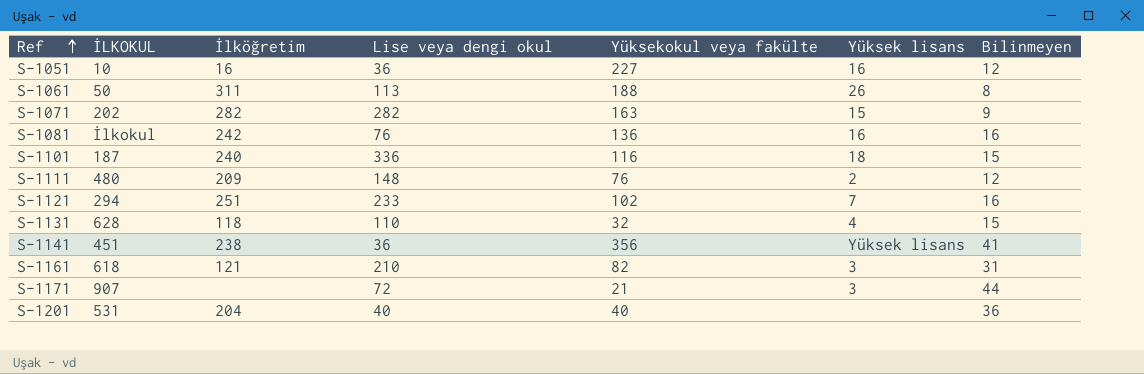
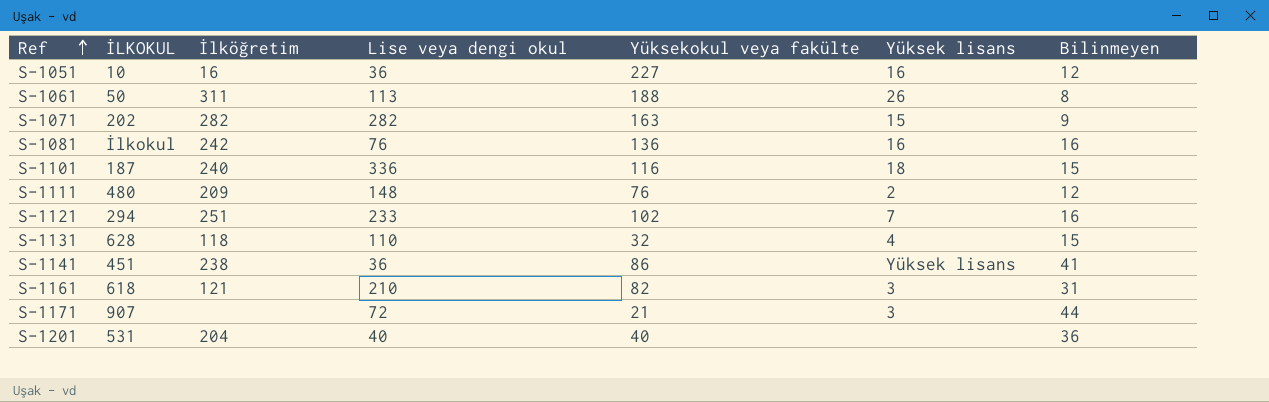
S-1141 | Yüksekokul veya fakülte: 356 -> 86

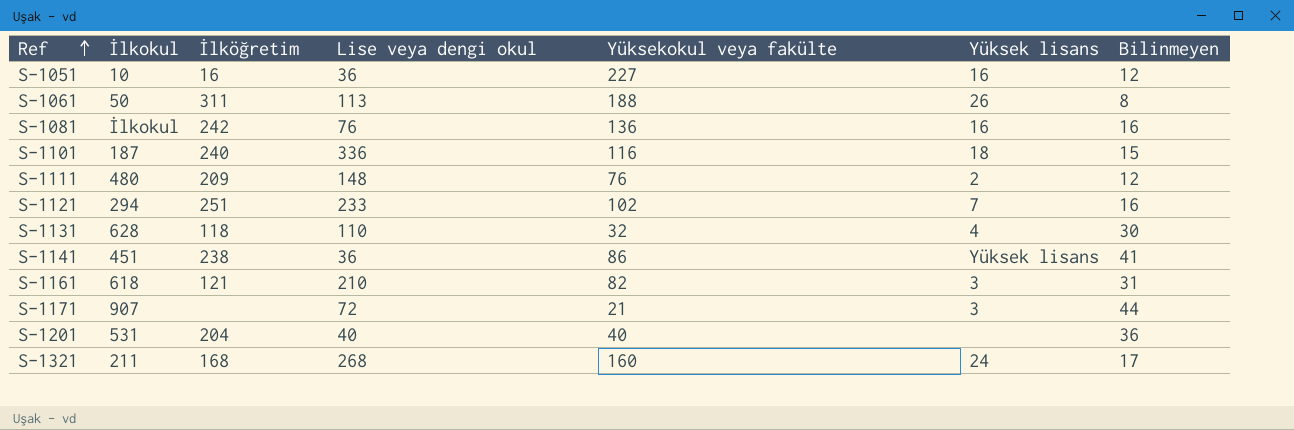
column name: İLKOKUL -> İlkokul
row S-1071: 202 | 282 | 282 | 163 | 15 | 9 -> none
S-1131 | Bilinmeyen: 15 -> 30
row S-1321: none -> 211 | 168 | 268 | 160 | 24 | 17

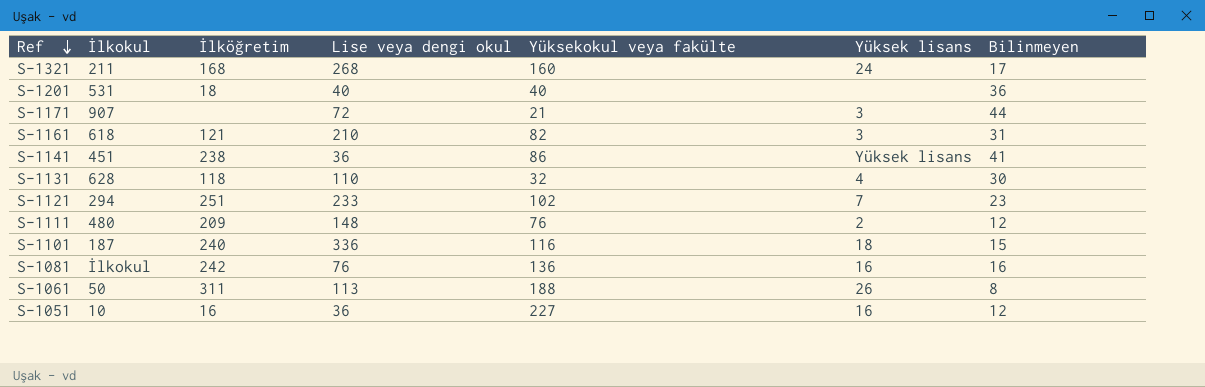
row order: Ref ascending -> Ref descending
S-1201 | İlköğretim: 204 -> 18
S-1121 | Bilinmeyen: 16 -> 23

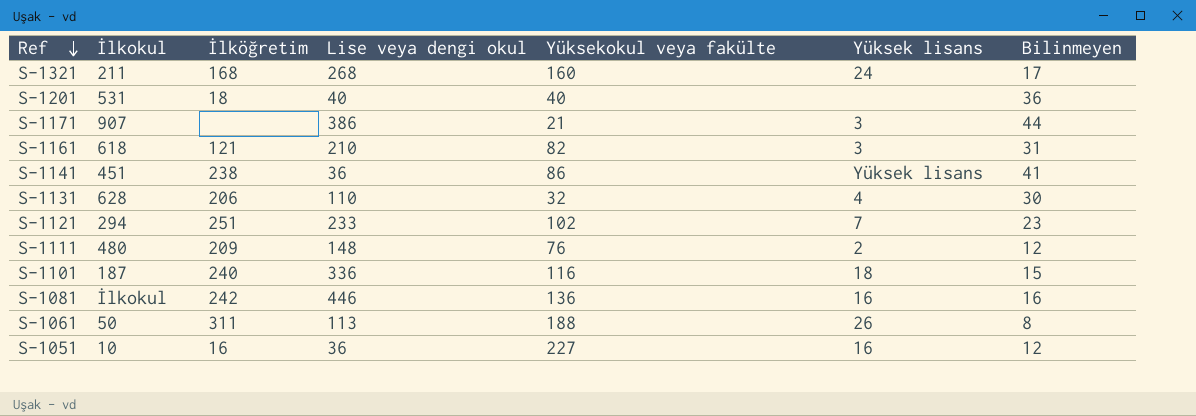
S-1171 | Lise veya dengi okul: 72 -> 386
S-1131 | İlköğretim: 118 -> 206
S-1081 | Lise veya dengi okul: 76 -> 446

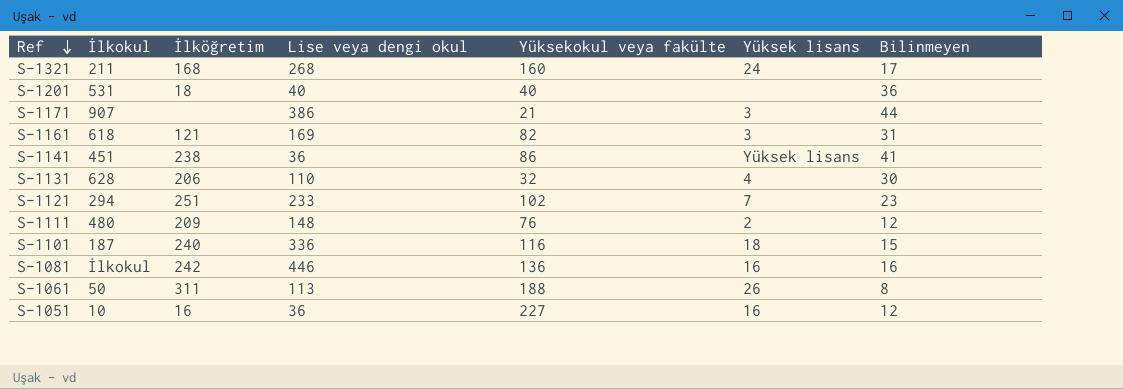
S-1161 | Lise veya dengi okul: 210 -> 169

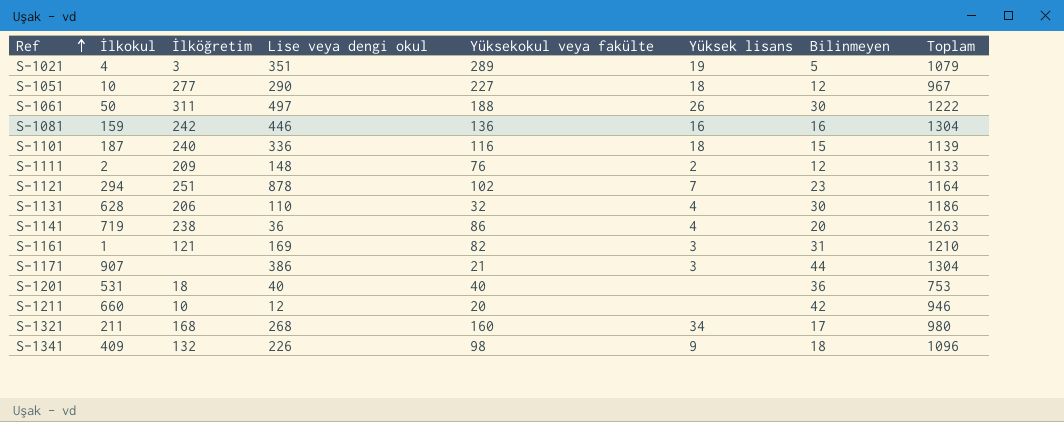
row order: Ref descending -> Ref ascending
column Toplam | position: none -> 8
row S-1021: none -> 4 | 3 | 351 | 289 | 19 | 5 | 1079
S-1051 | İlköğretim: 16 -> 277
S-1051 | Lise veya dengi okul: 36 -> 290
S-1051 | Yüksek lisans: 16 -> 18
S-1061 | Lise veya dengi okul: 113 -> 497
S-1061 | Bilinmeyen: 8 -> 30
S-1081 | İlkokul: İlkokul -> 159
S-1111 | İlkokul: 480 -> 2
S-1121 | Lise veya dengi okul: 233 -> 878
S-1141 | İlkokul: 451 -> 719
S-1141 | Yüksek lisans: Yüksek lisans -> 4
S-1141 | Bilinmeyen: 41 -> 20
S-1161 | İlkokul: 618 -> 1
row S-1211: none -> 660 | 10 | 12 | 20 | none | 42 | 946
S-1321 | Yüksek lisans: 24 -> 34
row S-1341: none -> 409 | 132 | 226 | 98 | 9 | 18 | 1096

